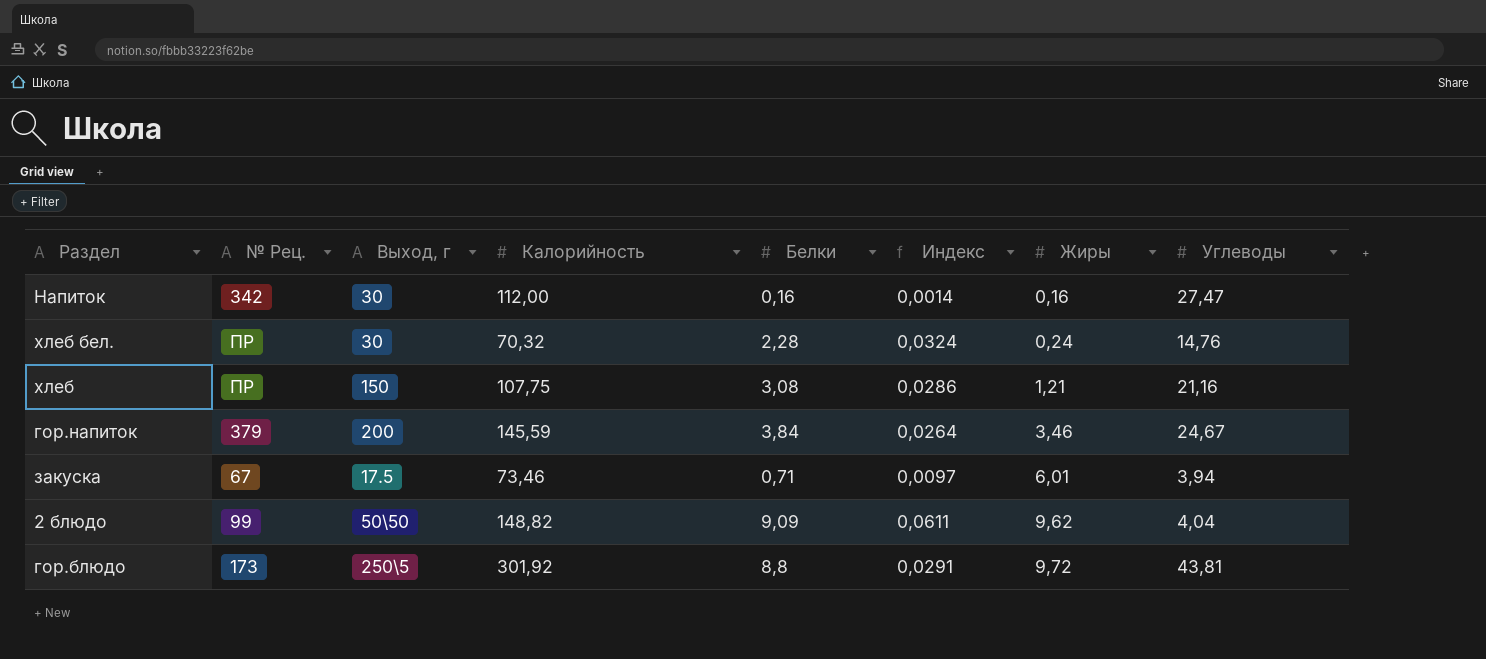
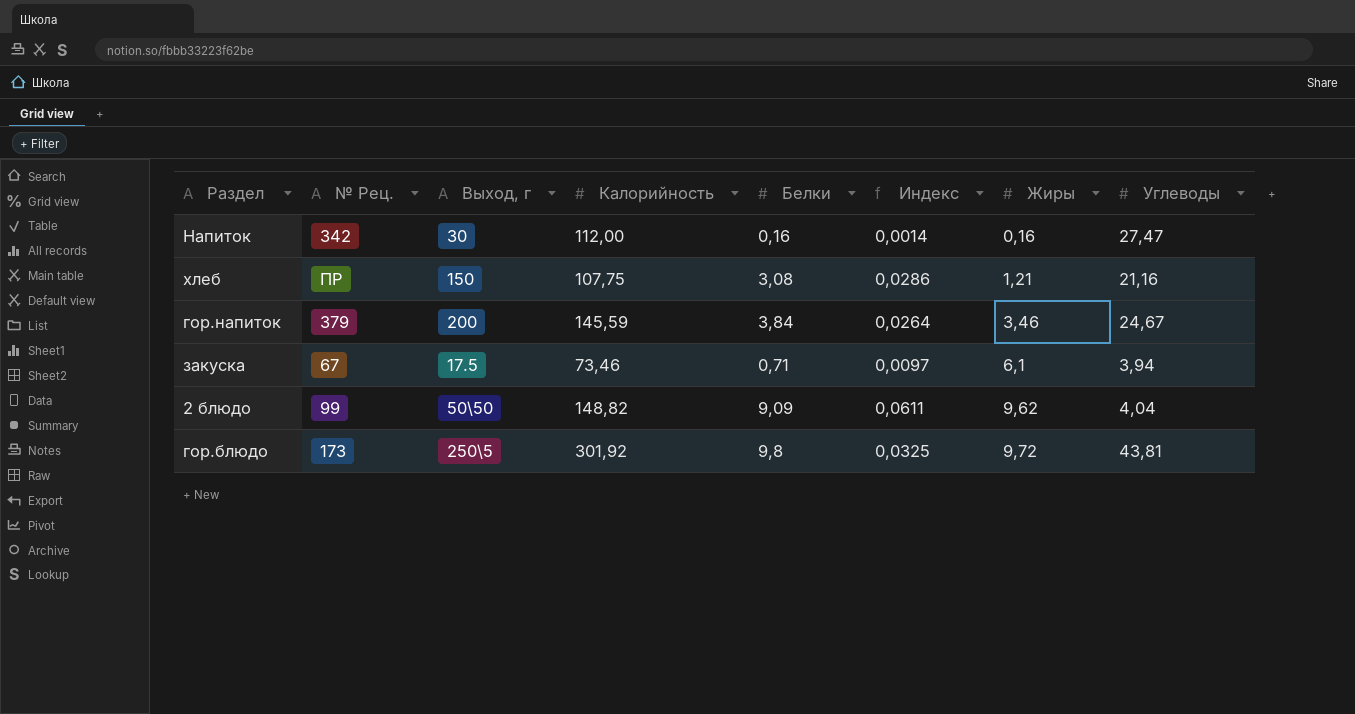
row хлеб бел.: ПР | 30 | 70,32 | 2,28 | 0,0324 | 0,24 | 14,76 -> none
закуска | Жиры: 6,01 -> 6,1
гор.блюдо | Белки: 8,8 -> 9,8
гор.блюдо | Индекс: 0,0291 -> 0,0325

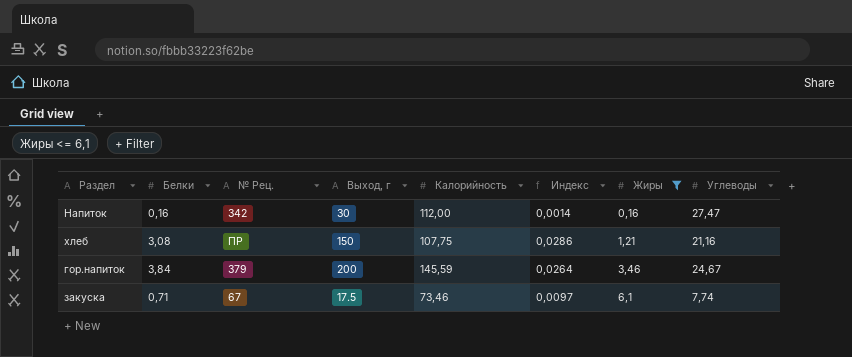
filter: none -> Жиры <= 6,1
column Белки | position: 5 -> 2
закуска | Углеводы: 3,94 -> 7,74

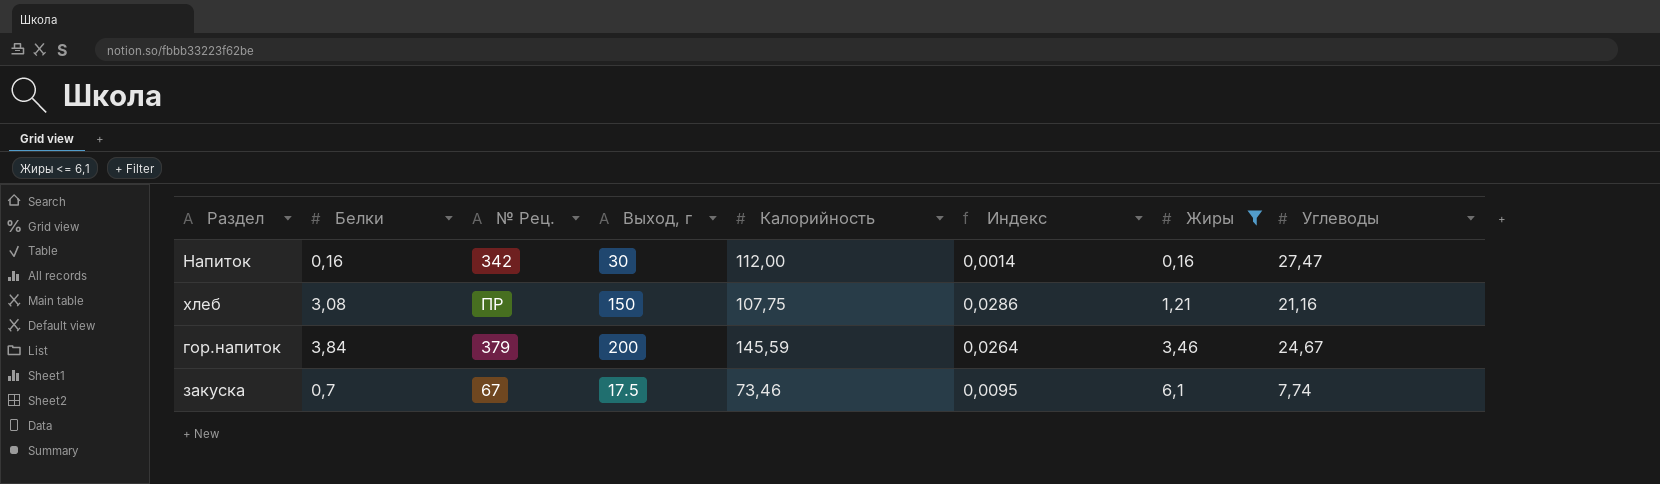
закуска | Белки: 0,71 -> 0,7
закуска | Индекс: 0,0097 -> 0,0095

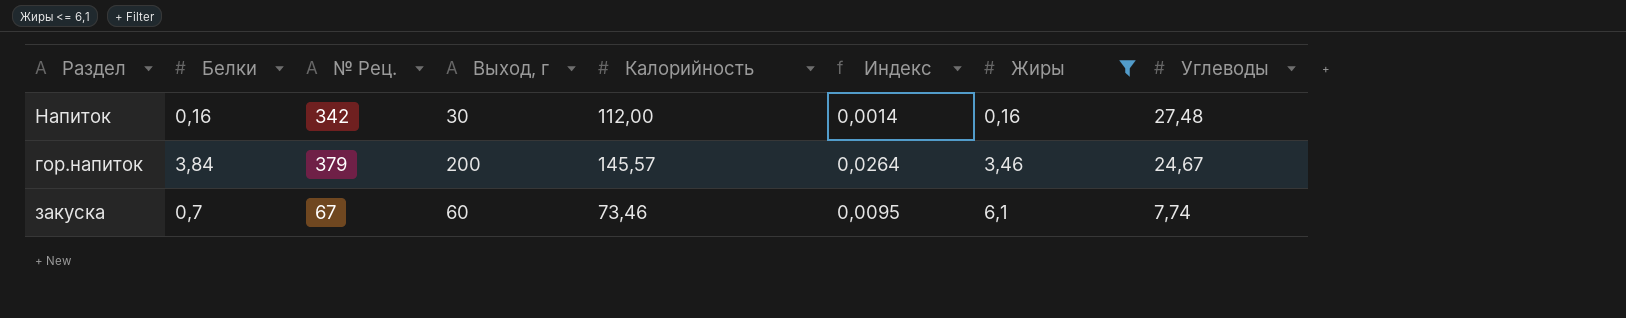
row хлеб: 3,08 | ПР | 150 | 107,75 | 0,0286 | 1,21 | 21,16 -> none
Напиток | Углеводы: 27,47 -> 27,48
гор.напиток | Калорийность: 145,59 -> 145,57
закуска | Выход, г: 17.5 -> 60

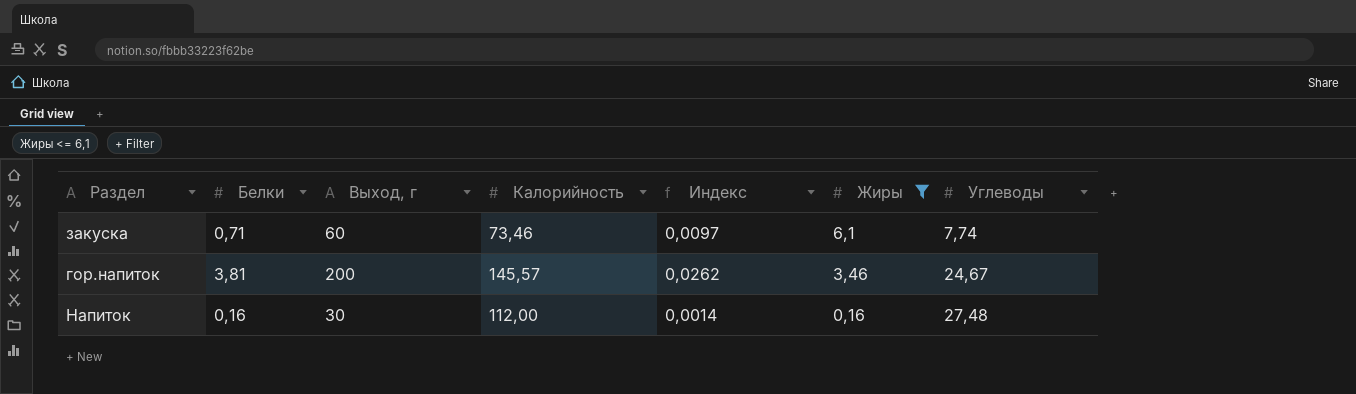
row order: Жиры ascending -> Жиры descending
column № Рец. | position: 3 -> none
закуска | Белки: 0,7 -> 0,71
закуска | Индекс: 0,0095 -> 0,0097
гор.напиток | Белки: 3,84 -> 3,81
гор.напиток | Индекс: 0,0264 -> 0,0262

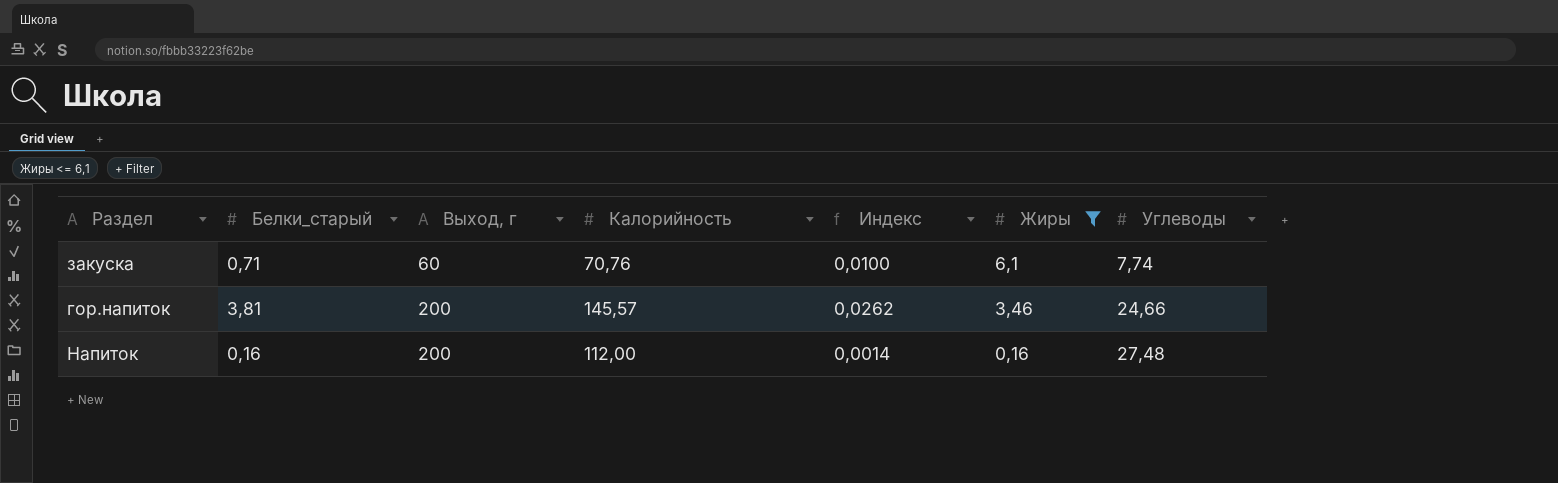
column name: Белки -> Белки_старый
закуска | Калорийность: 73,46 -> 70,76
закуска | Индекс: 0,0097 -> 0,0100
гор.напиток | Углеводы: 24,67 -> 24,66
Напиток | Выход, г: 30 -> 200

